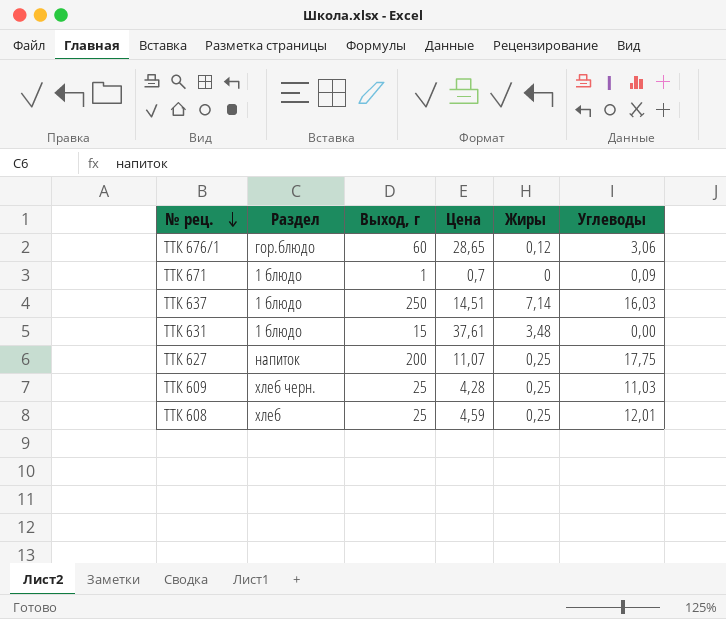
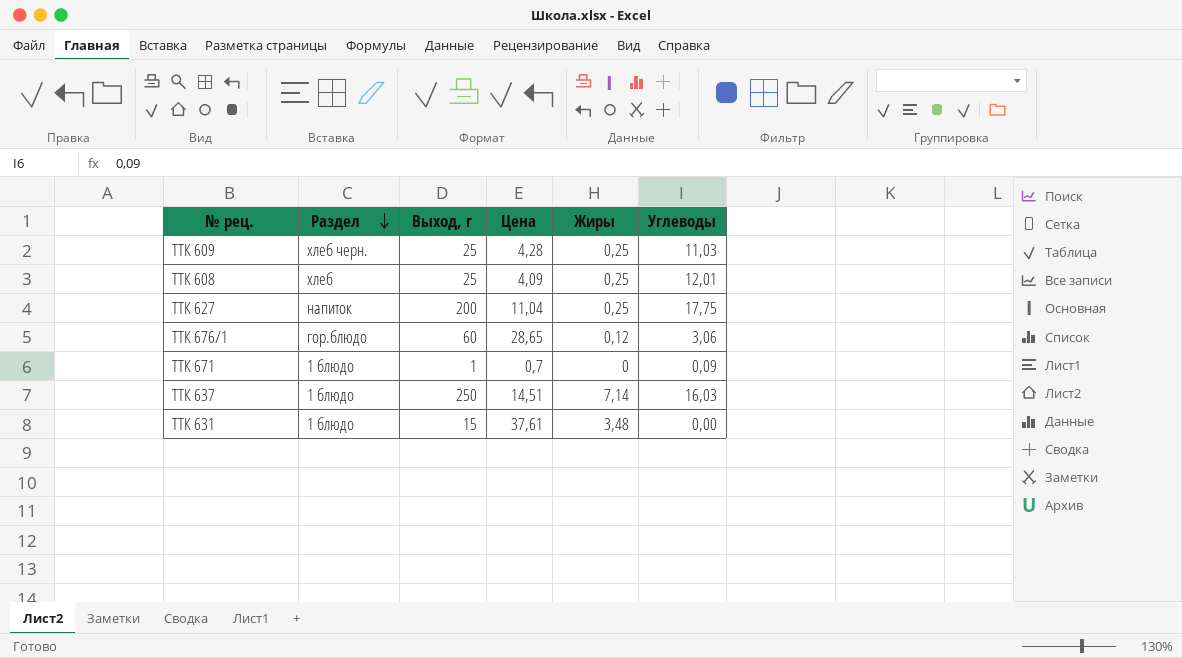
row order: № рец. descending -> Раздел descending
ТТК 608 | Цена: 4,59 -> 4,09
ТТК 627 | Цена: 11,07 -> 11,04

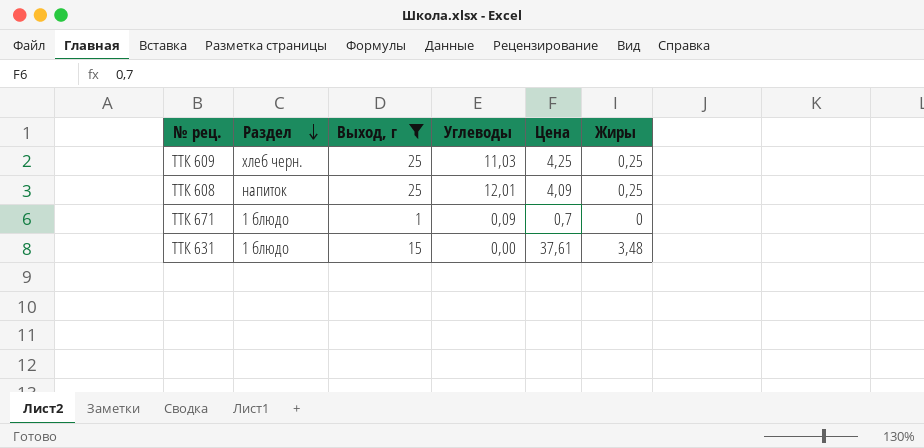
filter: none -> Выход, г <= 25
column Углеводы | position: 6 -> 4
ТТК 609 | Цена: 4,28 -> 4,25
ТТК 608 | Раздел: хлеб -> напиток

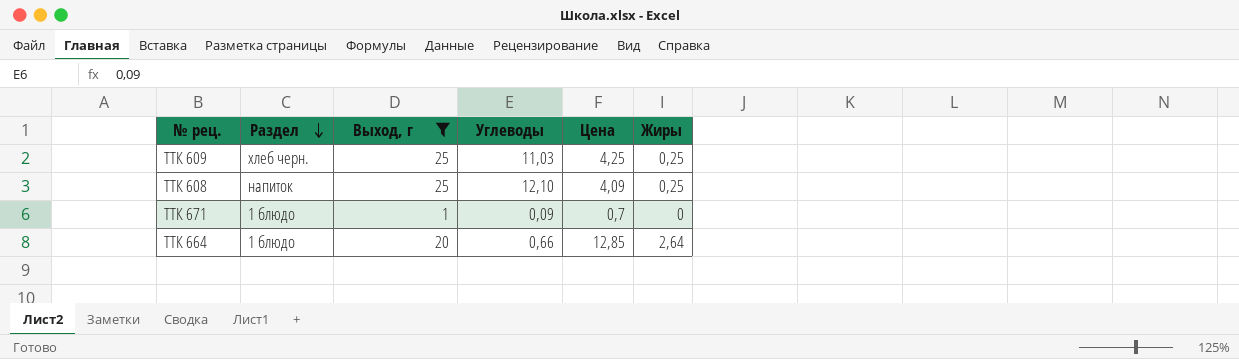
row ТТК 631: 1 блюдо | 15 | 0,00 | 37,61 | 3,48 -> none
ТТК 608 | Углеводы: 12,01 -> 12,10
row ТТК 664: none -> 1 блюдо | 20 | 0,66 | 12,85 | 2,64

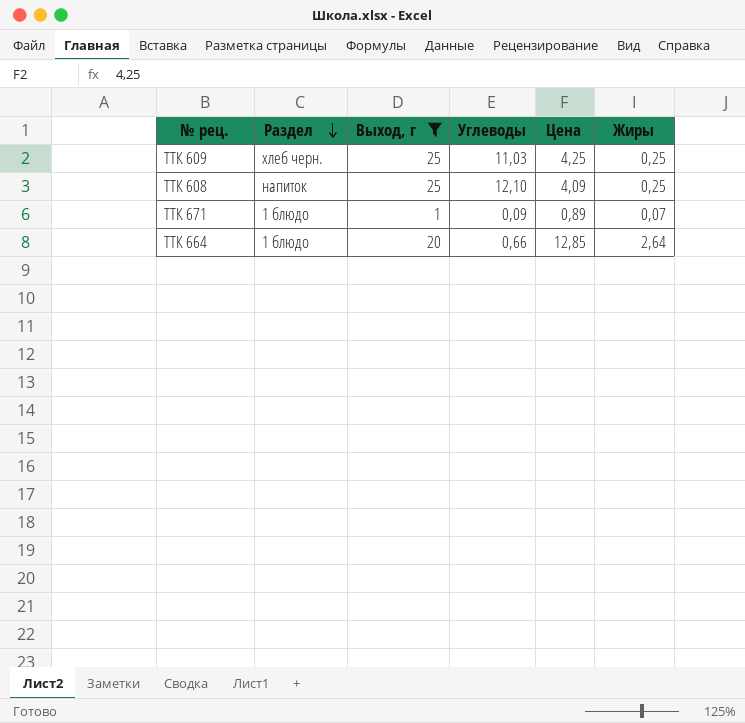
ТТК 671 | Цена: 0,7 -> 0,89
ТТК 671 | Жиры: 0 -> 0,07

